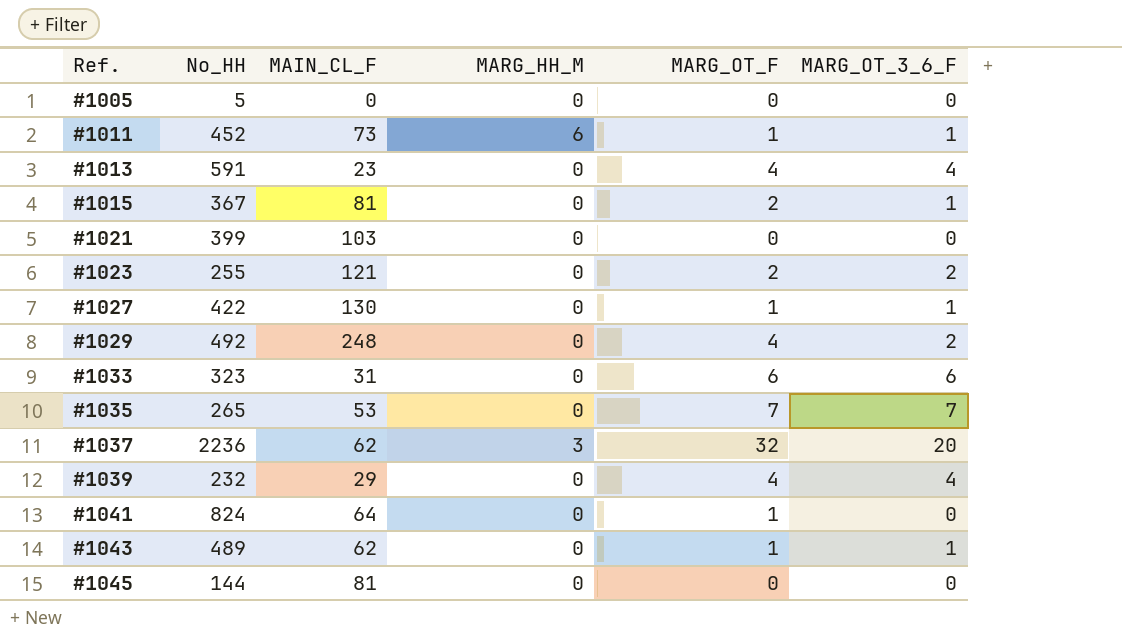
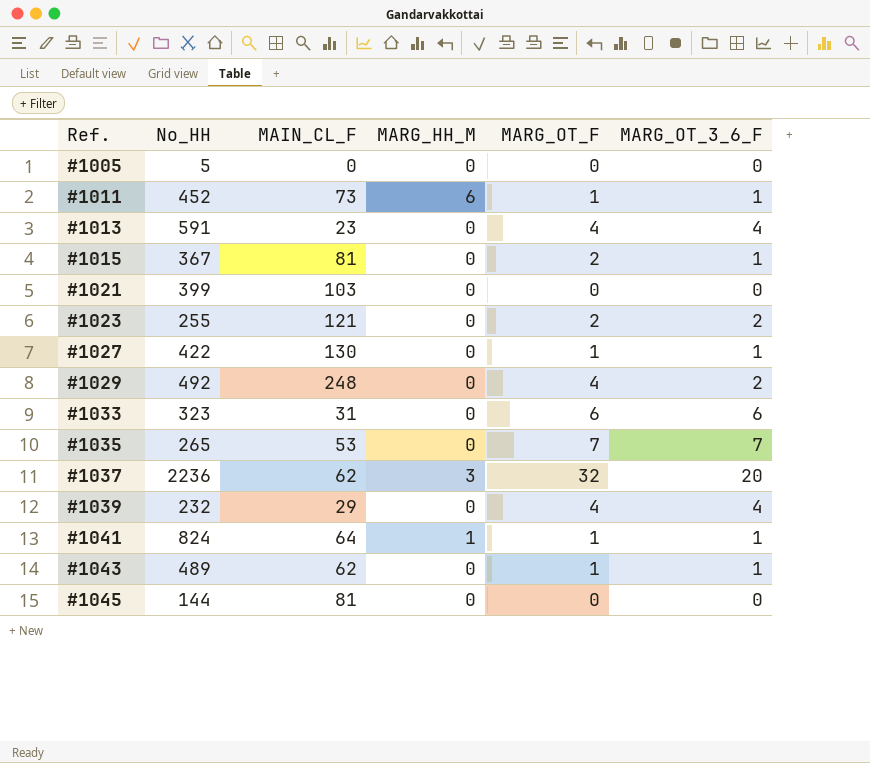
#1041 | MARG_HH_M: 0 -> 1
#1041 | MARG_OT_3_6_F: 0 -> 1

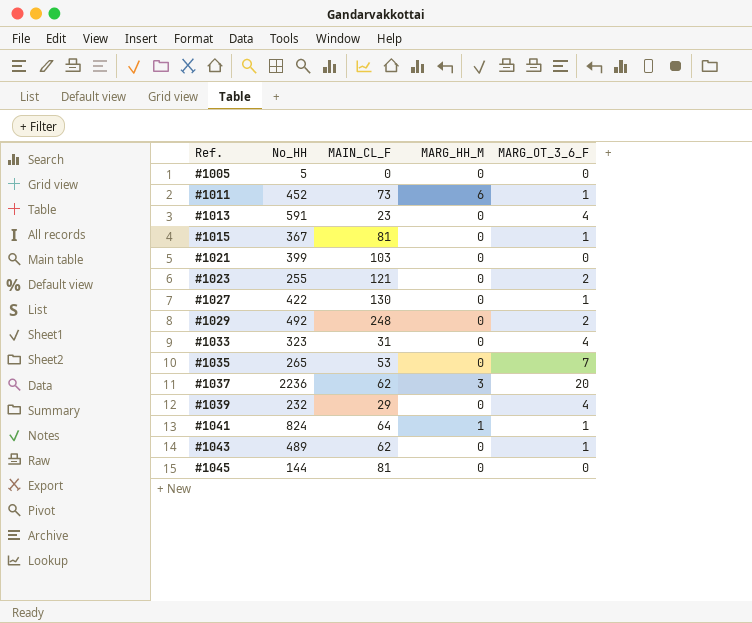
column MARG_OT_F | position: 5 -> none
#1033 | MARG_OT_3_6_F: 6 -> 4

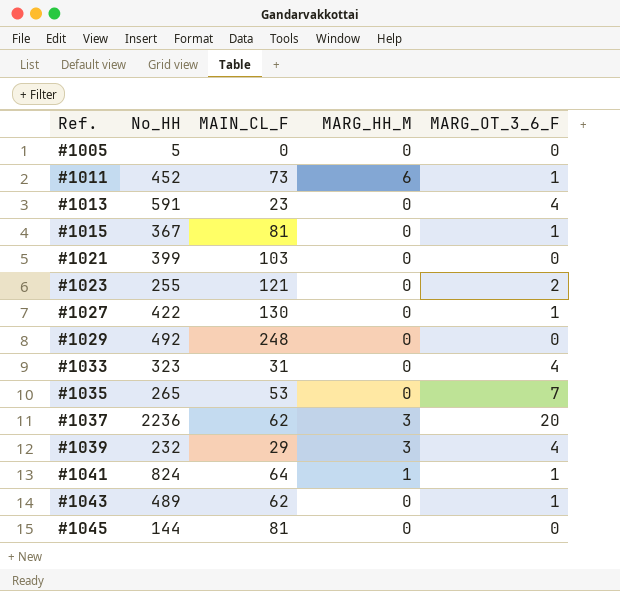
#1029 | MARG_OT_3_6_F: 2 -> 0
#1039 | MARG_HH_M: 0 -> 3

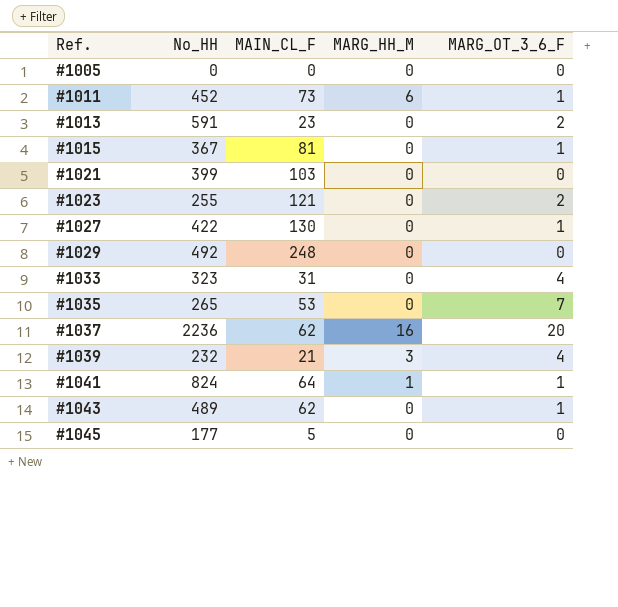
#1005 | No_HH: 5 -> 0
#1013 | MARG_OT_3_6_F: 4 -> 2
#1037 | MARG_HH_M: 3 -> 16
#1039 | MAIN_CL_F: 29 -> 21
#1045 | No_HH: 144 -> 177
#1045 | MAIN_CL_F: 81 -> 5

